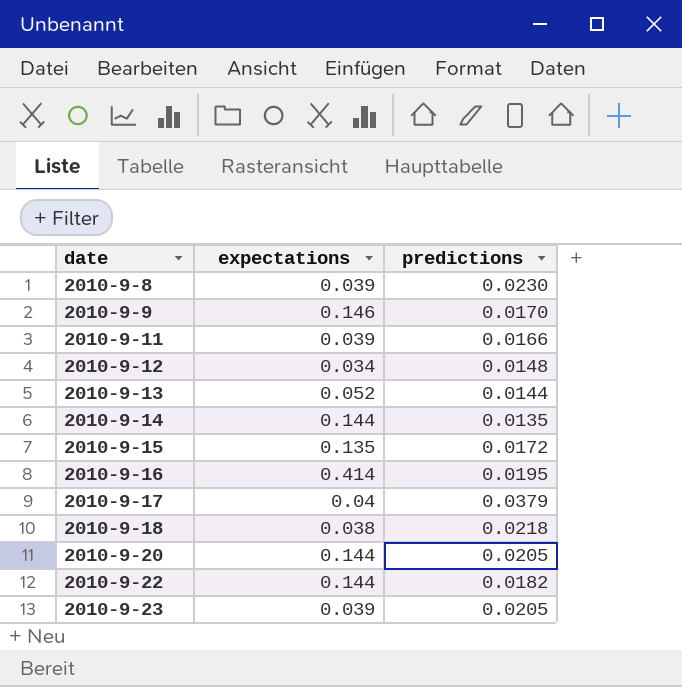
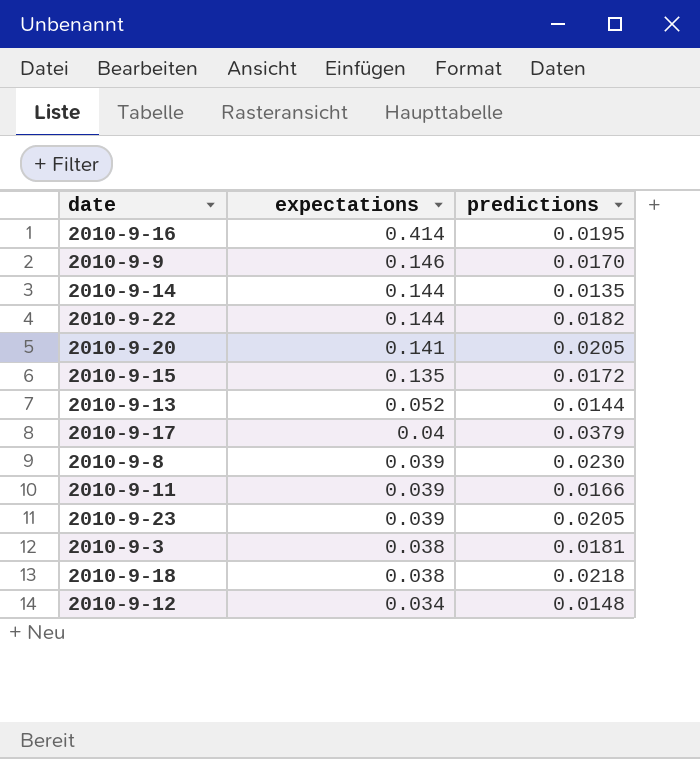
row order: date ascending -> expectations descending
2010-9-20 | expectations: 0.144 -> 0.141
row 2010-9-3: none -> 0.038 | 0.0181

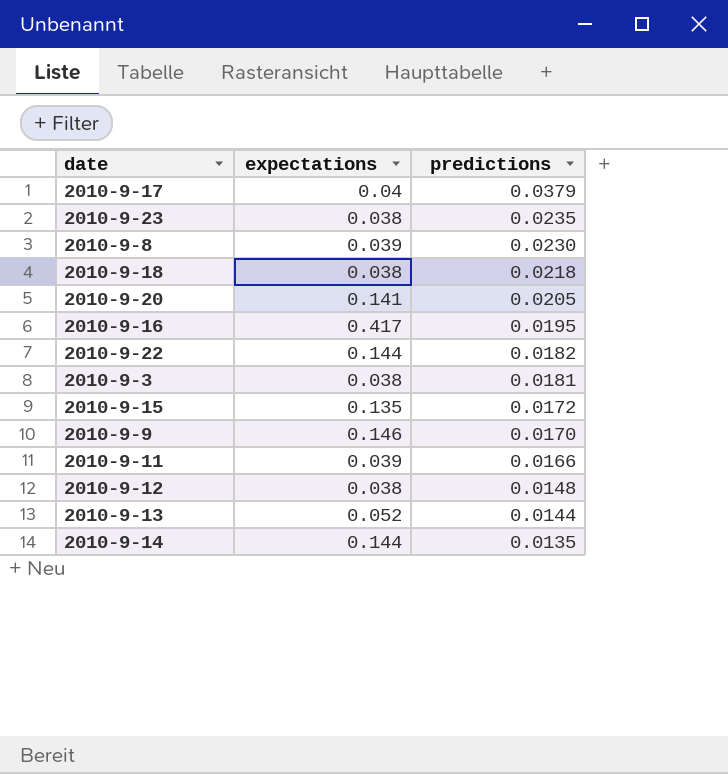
row order: expectations descending -> predictions descending
2010-9-23 | expectations: 0.039 -> 0.038
2010-9-23 | predictions: 0.0205 -> 0.0235
2010-9-16 | expectations: 0.414 -> 0.417
2010-9-12 | expectations: 0.034 -> 0.038

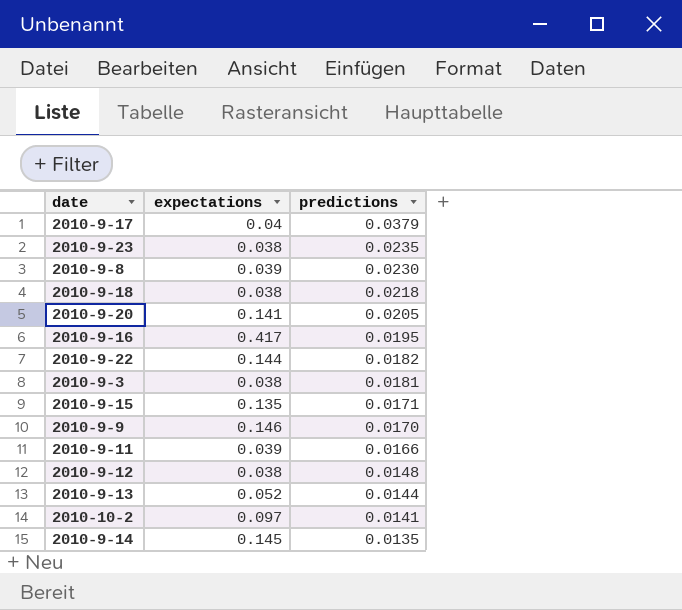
2010-9-15 | predictions: 0.0172 -> 0.0171
row 2010-10-2: none -> 0.097 | 0.0141
2010-9-14 | expectations: 0.144 -> 0.145

